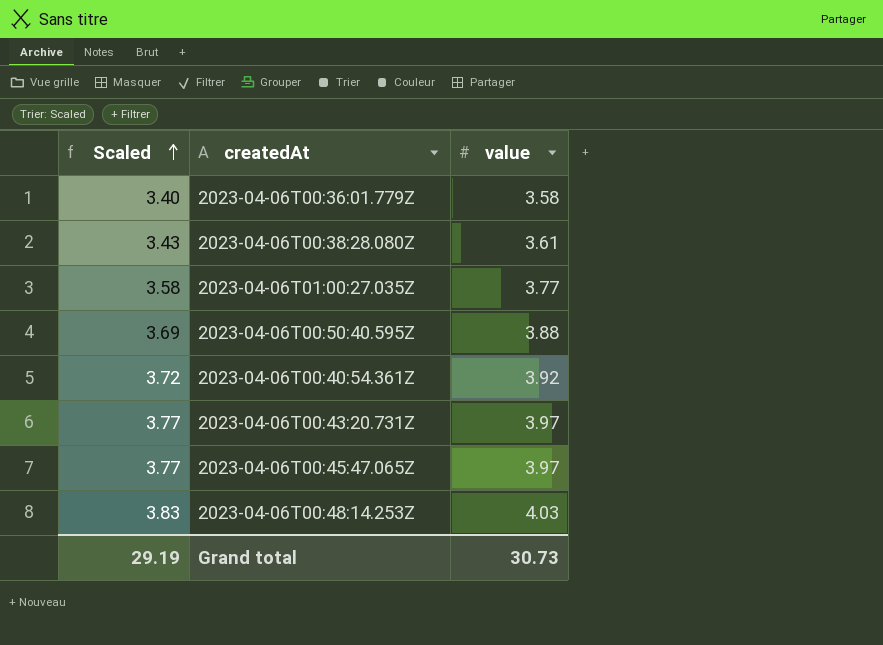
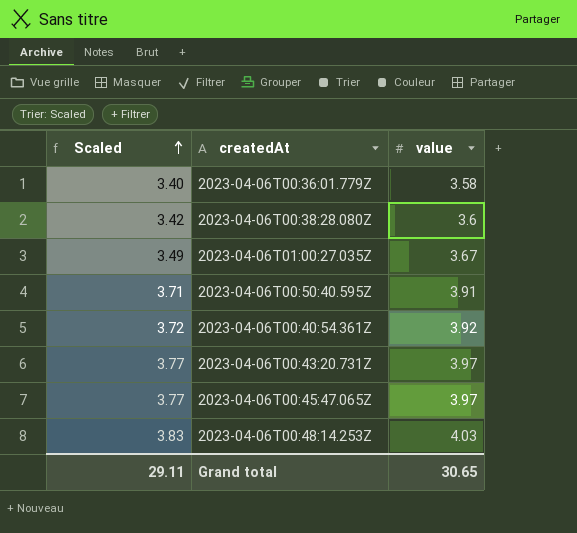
2023-04-06T00:38:28.080Z | Scaled: 3.43 -> 3.42
2023-04-06T00:38:28.080Z | value: 3.61 -> 3.6
2023-04-06T01:00:27.035Z | Scaled: 3.58 -> 3.49
2023-04-06T01:00:27.035Z | value: 3.77 -> 3.67
2023-04-06T00:50:40.595Z | Scaled: 3.69 -> 3.71
2023-04-06T00:50:40.595Z | value: 3.88 -> 3.91
Grand total | Scaled: 29.19 -> 29.11
Grand total | value: 30.73 -> 30.65

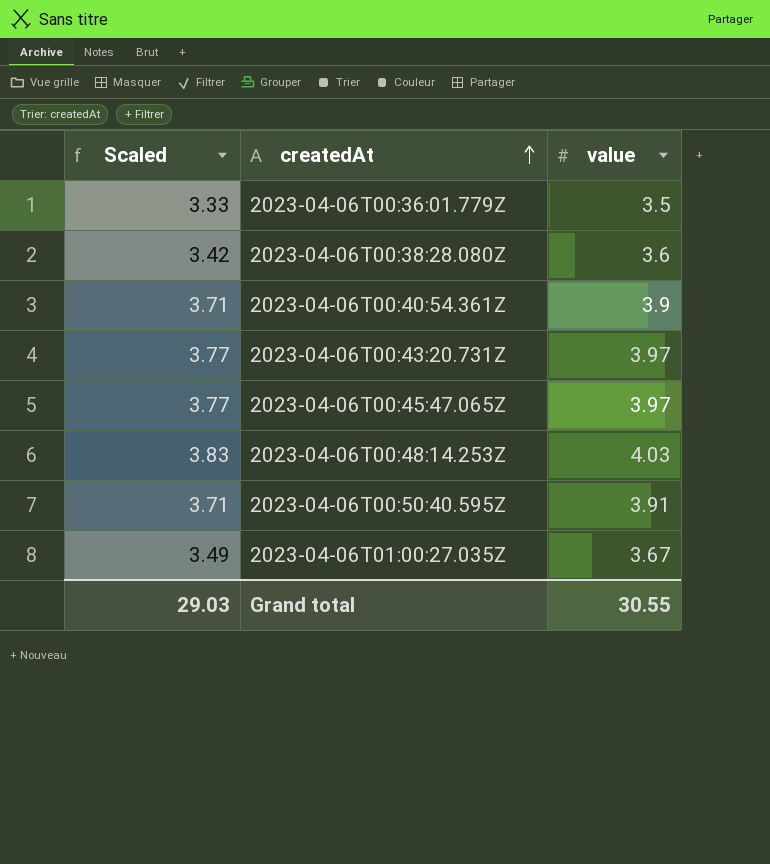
row order: Scaled ascending -> createdAt ascending
2023-04-06T00:36:01.779Z | Scaled: 3.40 -> 3.33
2023-04-06T00:36:01.779Z | value: 3.58 -> 3.5
2023-04-06T00:40:54.361Z | Scaled: 3.72 -> 3.71
2023-04-06T00:40:54.361Z | value: 3.92 -> 3.9
Grand total | Scaled: 29.11 -> 29.03
Grand total | value: 30.65 -> 30.55

